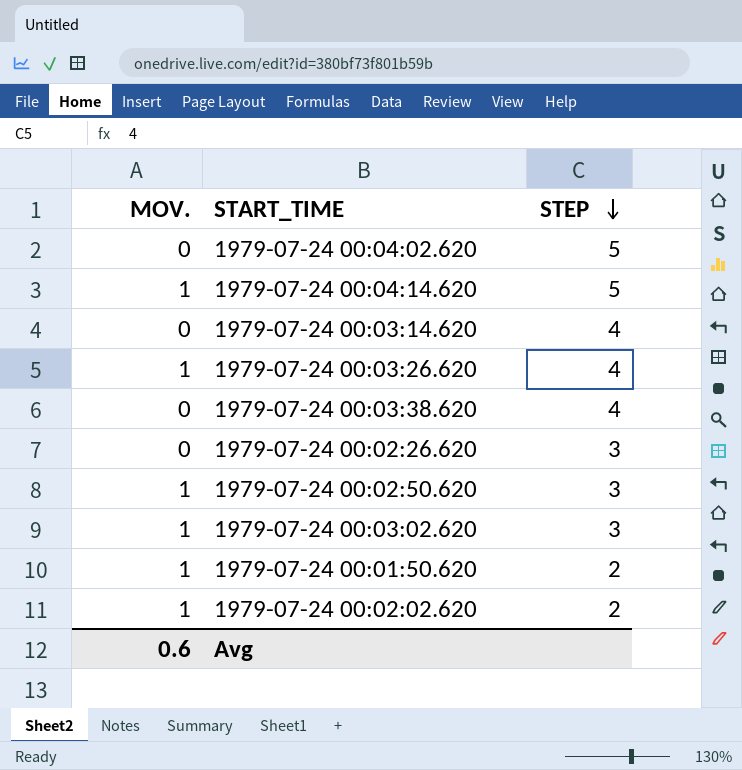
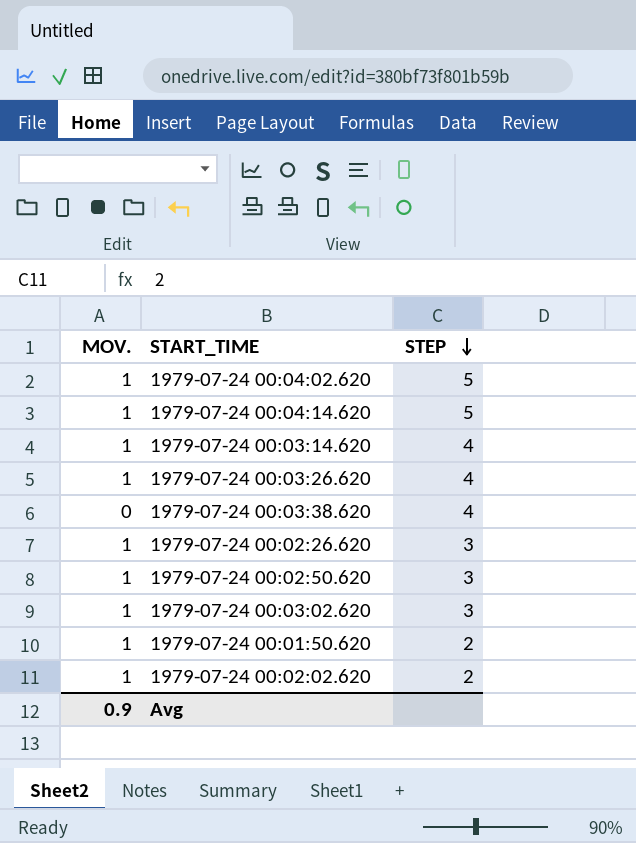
1979-07-24 00:04:02.620 | MOV.: 0 -> 1
1979-07-24 00:03:14.620 | MOV.: 0 -> 1
1979-07-24 00:02:26.620 | MOV.: 0 -> 1
Avg | MOV.: 0.6 -> 0.9

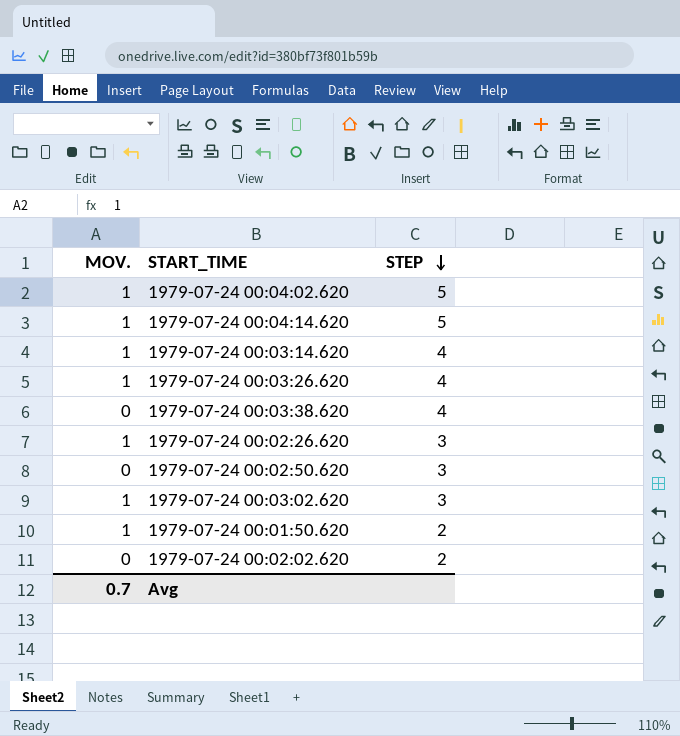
1979-07-24 00:02:50.620 | MOV.: 1 -> 0
1979-07-24 00:02:02.620 | MOV.: 1 -> 0
Avg | MOV.: 0.9 -> 0.7

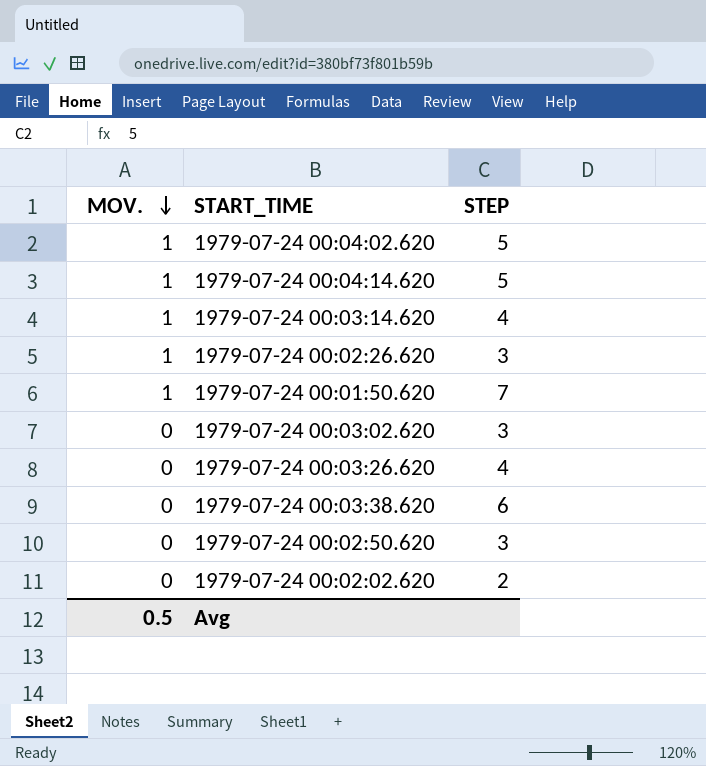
row order: STEP descending -> MOV. descending
1979-07-24 00:01:50.620 | STEP: 2 -> 7
1979-07-24 00:03:02.620 | MOV.: 1 -> 0
1979-07-24 00:03:26.620 | MOV.: 1 -> 0
1979-07-24 00:03:38.620 | STEP: 4 -> 6
Avg | MOV.: 0.7 -> 0.5

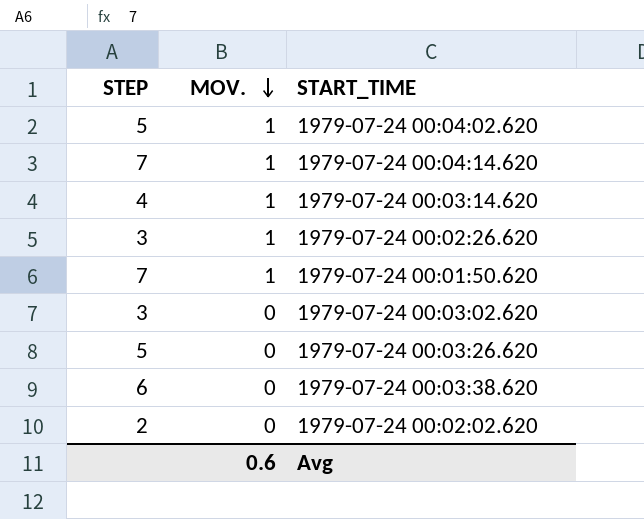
column STEP | position: 3 -> 1
row 1979-07-24 00:02:50.620: 0 | 3 -> none
1979-07-24 00:04:14.620 | STEP: 5 -> 7
1979-07-24 00:03:26.620 | STEP: 4 -> 5
Avg | MOV.: 0.5 -> 0.6

